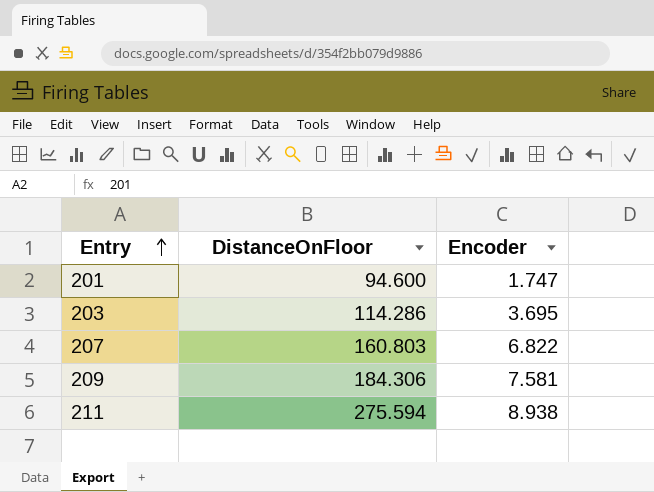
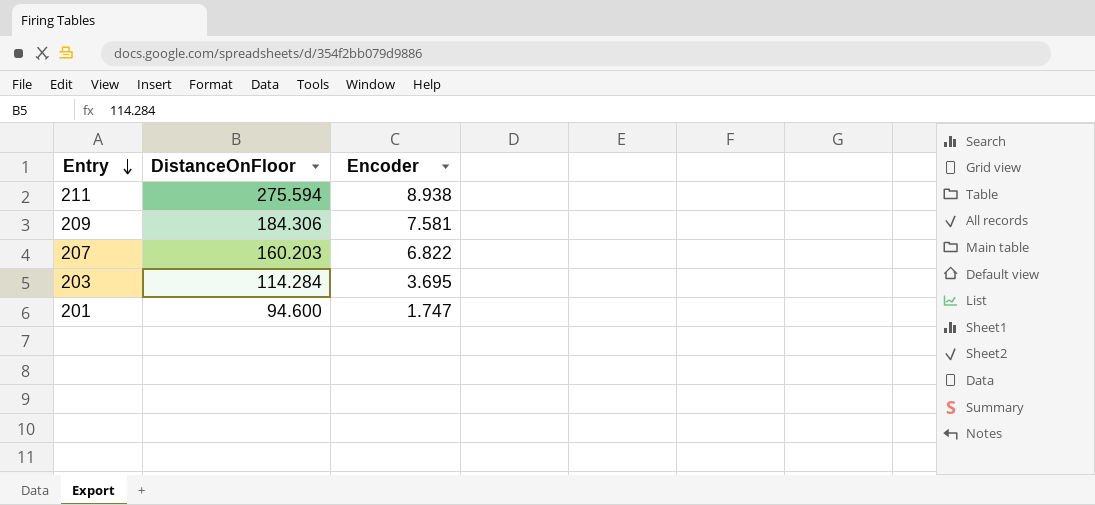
row order: Entry ascending -> Entry descending
207 | DistanceOnFloor: 160.803 -> 160.203
203 | DistanceOnFloor: 114.286 -> 114.284

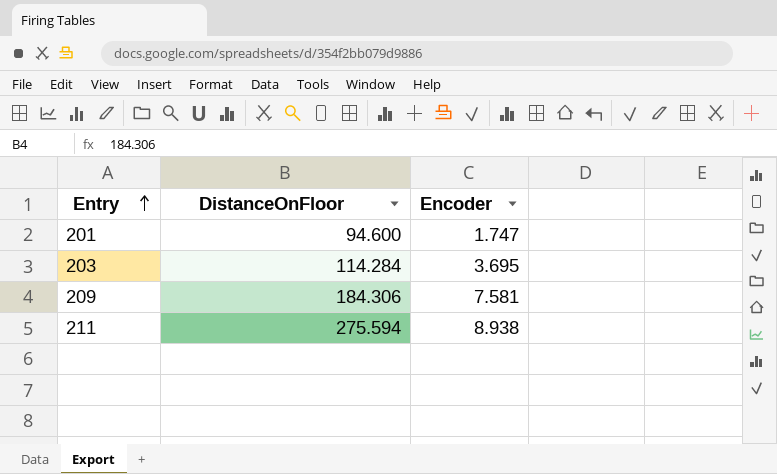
row order: Entry descending -> Entry ascending
row 207: 160.203 | 6.822 -> none

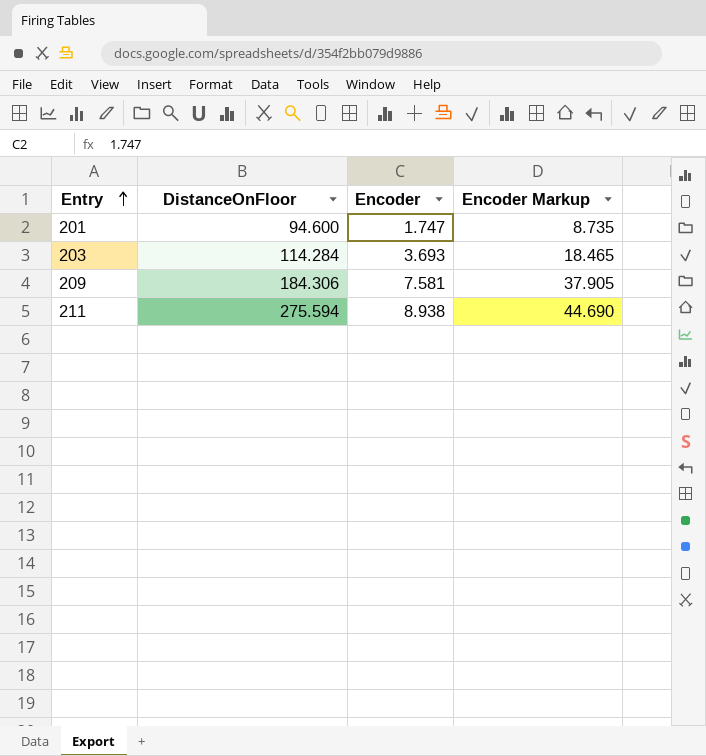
column Encoder Markup | formula: none -> [Encoder] * 5
203 | Encoder: 3.695 -> 3.693

